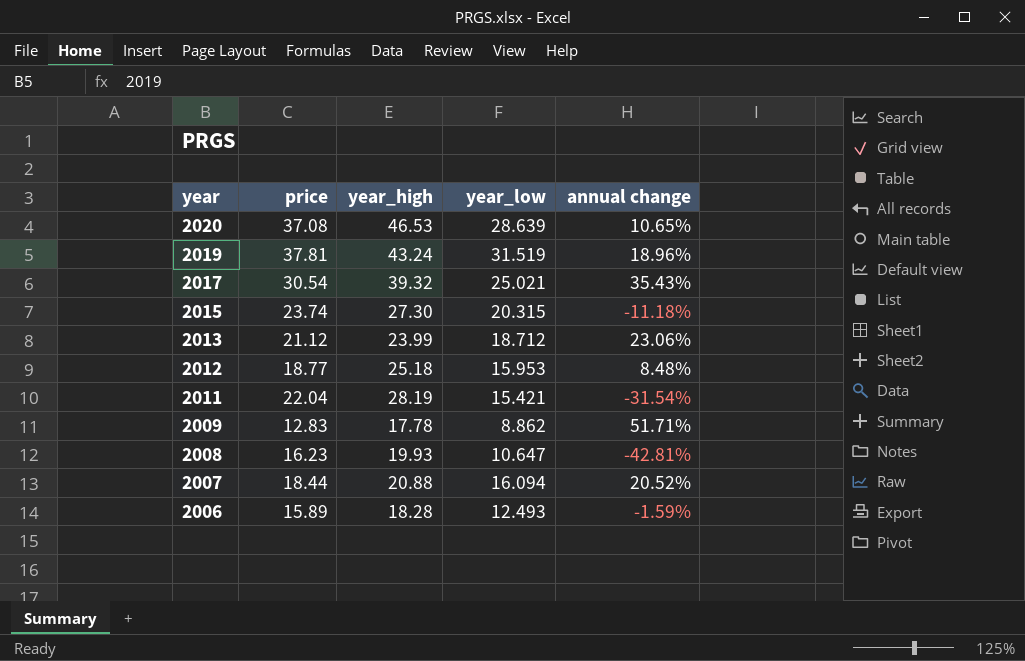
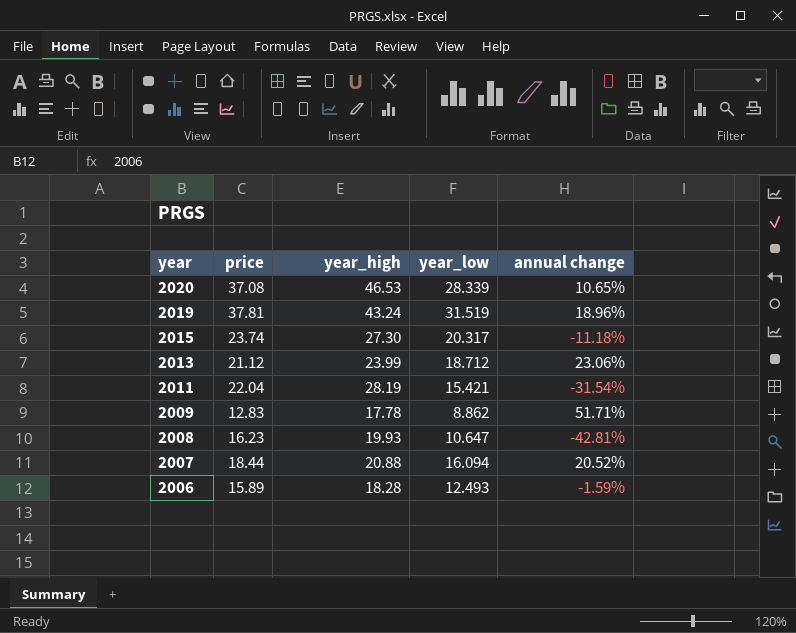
row 2017: 30.54 | 39.32 | 25.021 | 35.43% -> none
row 2012: 18.77 | 25.18 | 15.953 | 8.48% -> none
2020 | year_low: 28.639 -> 28.339
2015 | year_low: 20.315 -> 20.317

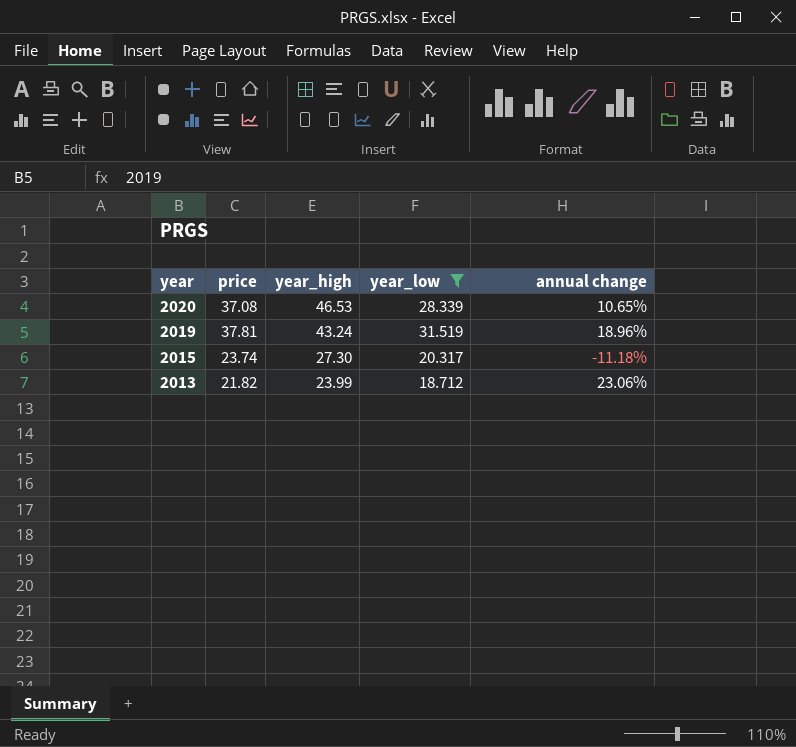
filter: none -> year_low >= 18.712
2013 | price: 21.12 -> 21.82

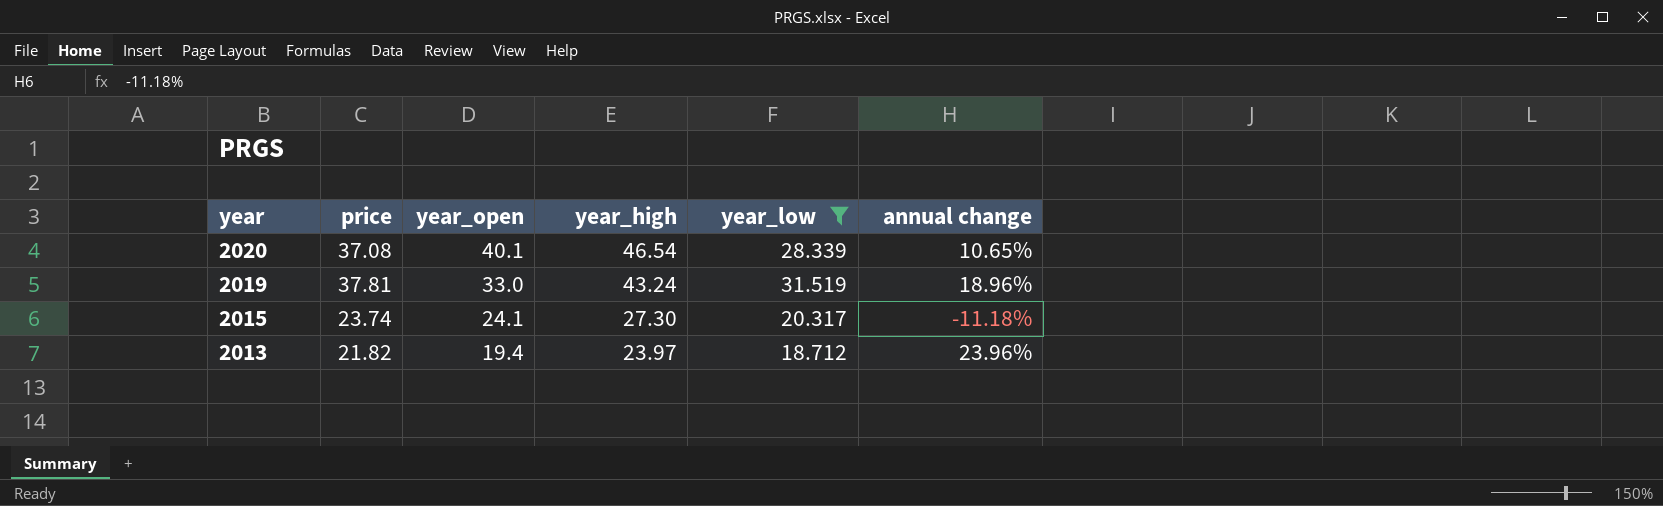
column year_open | position: none -> 3
2020 | year_high: 46.53 -> 46.54
2013 | year_high: 23.99 -> 23.97
2013 | annual change: 23.06% -> 23.96%

